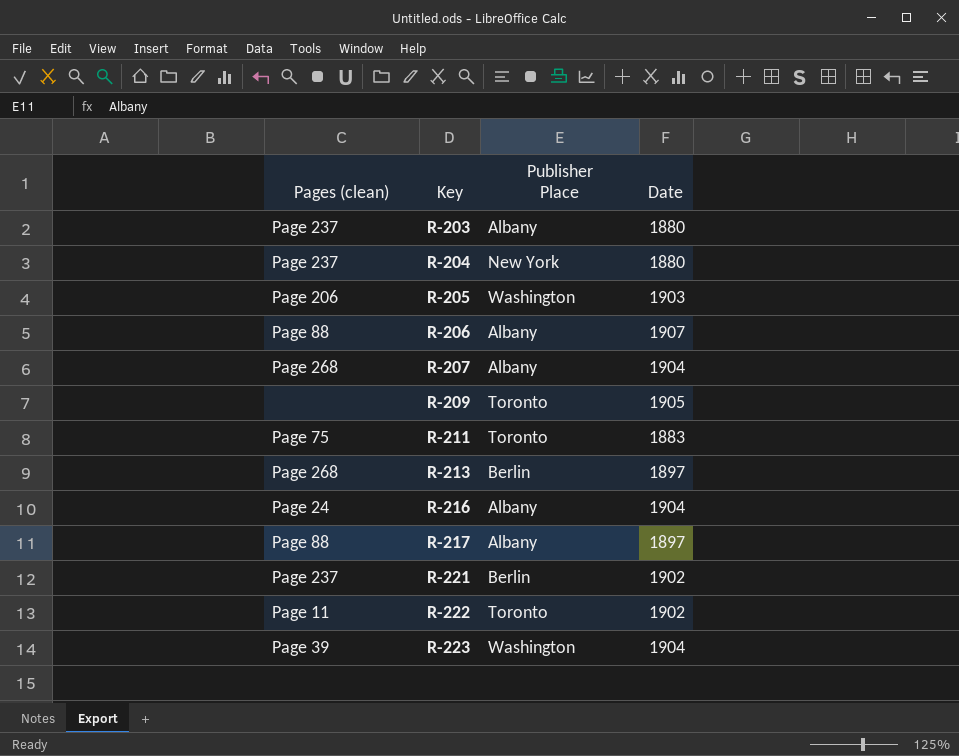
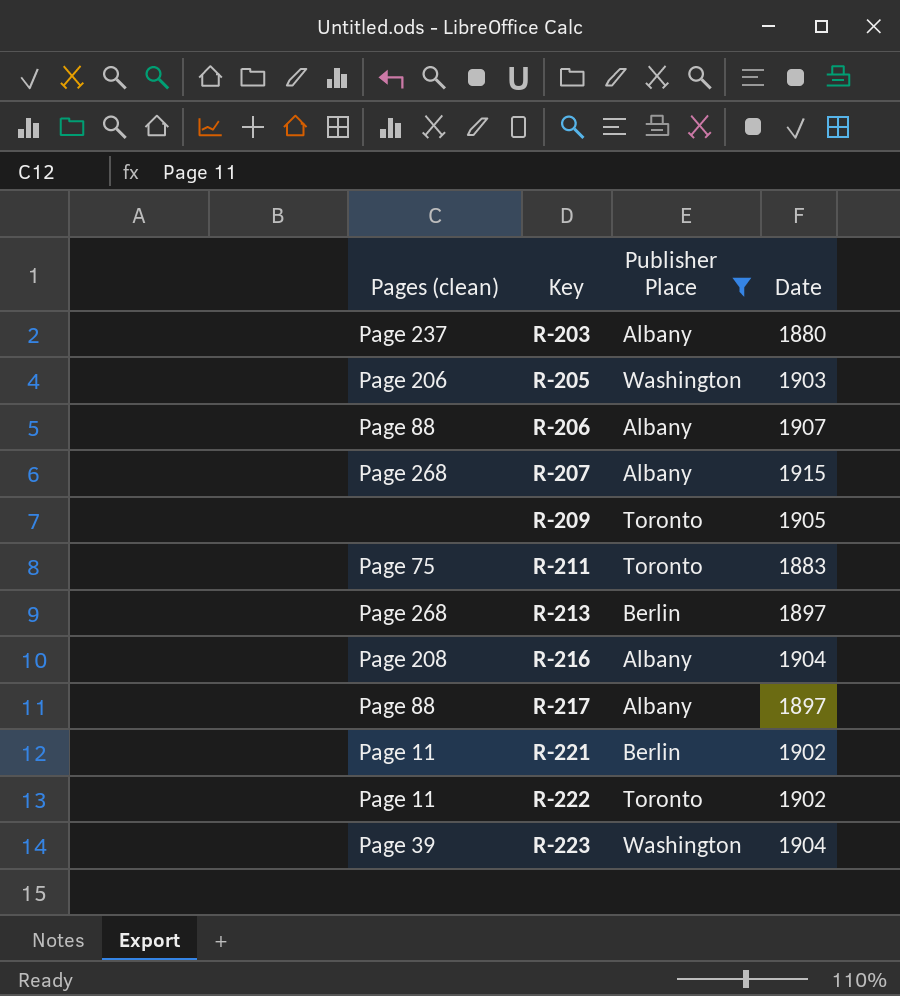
filter: none -> Publisher Place != New York
R-207 | Date: 1904 -> 1915
R-216 | Pages (clean): Page 24 -> Page 208
R-221 | Pages (clean): Page 237 -> Page 11

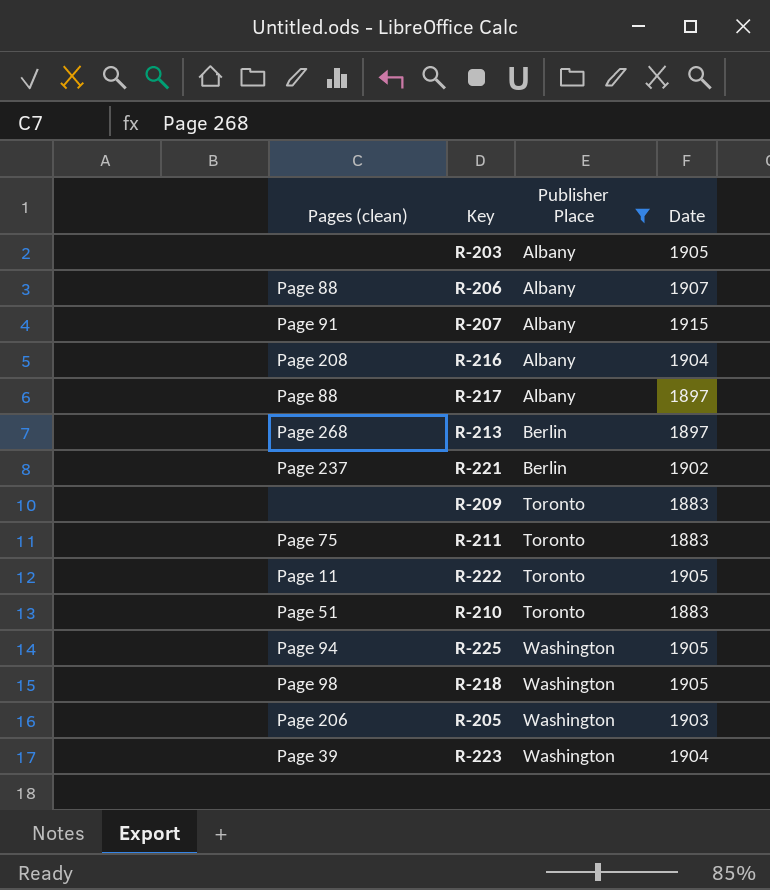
row order: Key ascending -> Publisher Place ascending
R-203 | Pages (clean): Page 237 -> none
R-203 | Date: 1880 -> 1905
R-207 | Pages (clean): Page 268 -> Page 91
R-221 | Pages (clean): Page 11 -> Page 237
R-209 | Date: 1905 -> 1883
R-222 | Date: 1902 -> 1905
row R-210: none -> Page 51 | Toronto | 1883
row R-225: none -> Page 94 | Washington | 1905
row R-218: none -> Page 98 | Washington | 1905

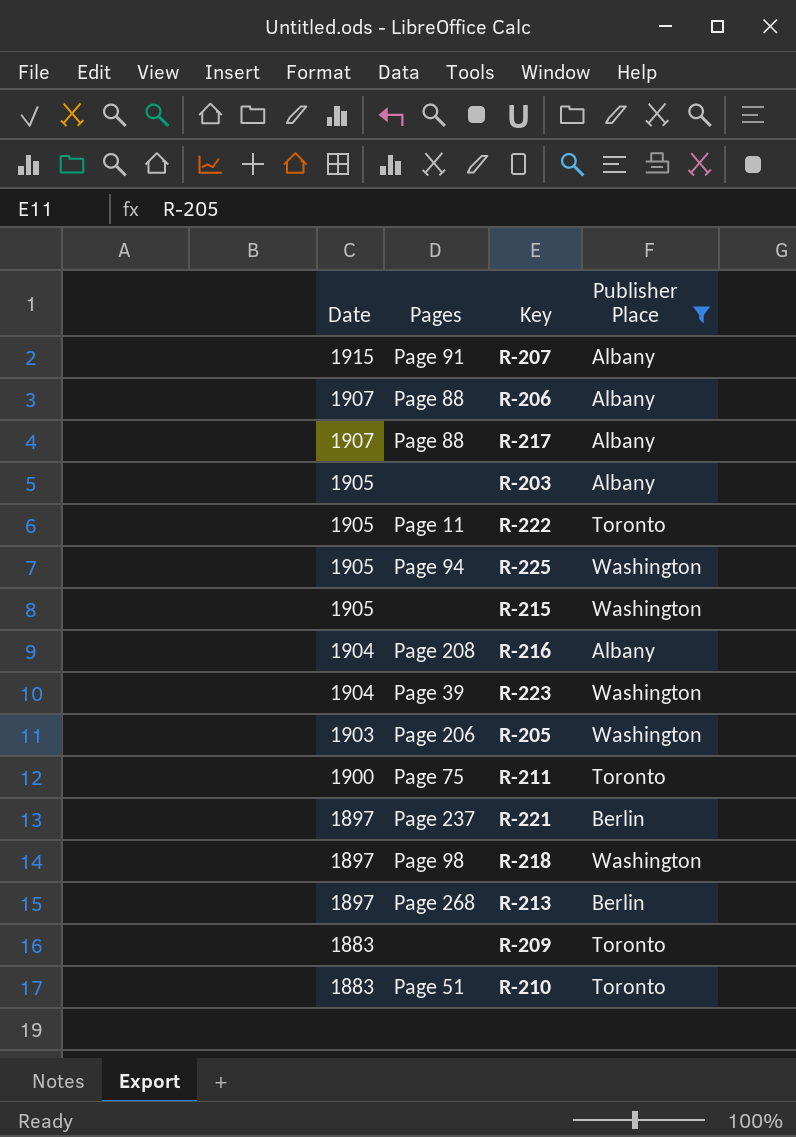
row order: Publisher Place ascending -> Date descending
column Date | position: 4 -> 1
column name: Pages (clean) -> Pages
R-217 | Date: 1897 -> 1907
row R-215: none -> 1905 | none | Washington
R-211 | Date: 1883 -> 1900
R-221 | Date: 1902 -> 1897
R-218 | Date: 1905 -> 1897

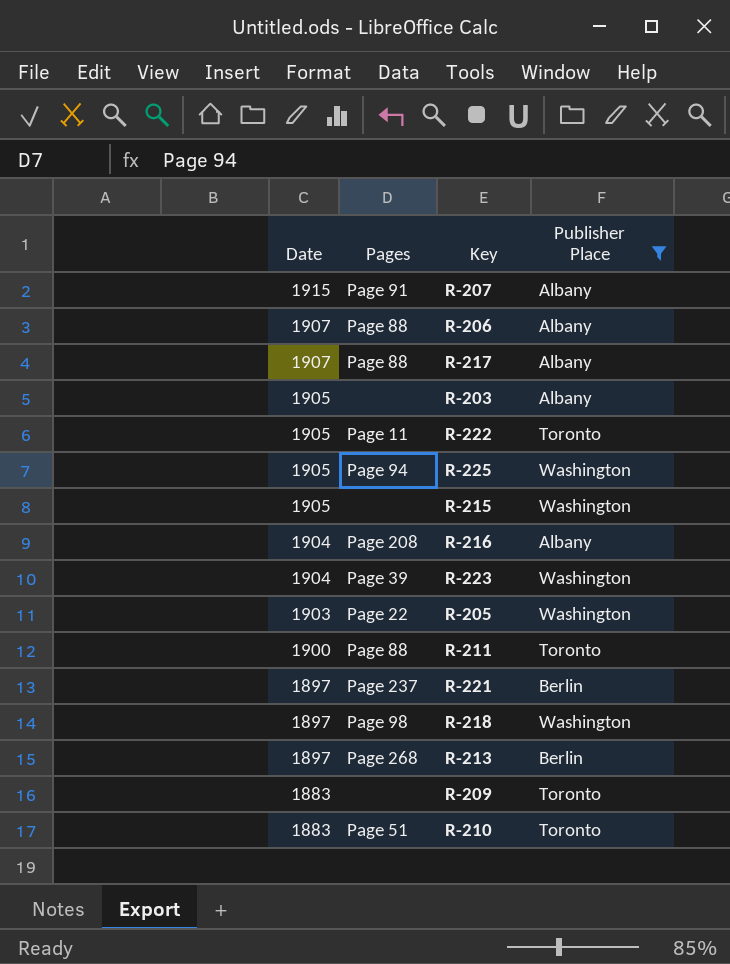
R-205 | Pages: Page 206 -> Page 22
R-211 | Pages: Page 75 -> Page 88

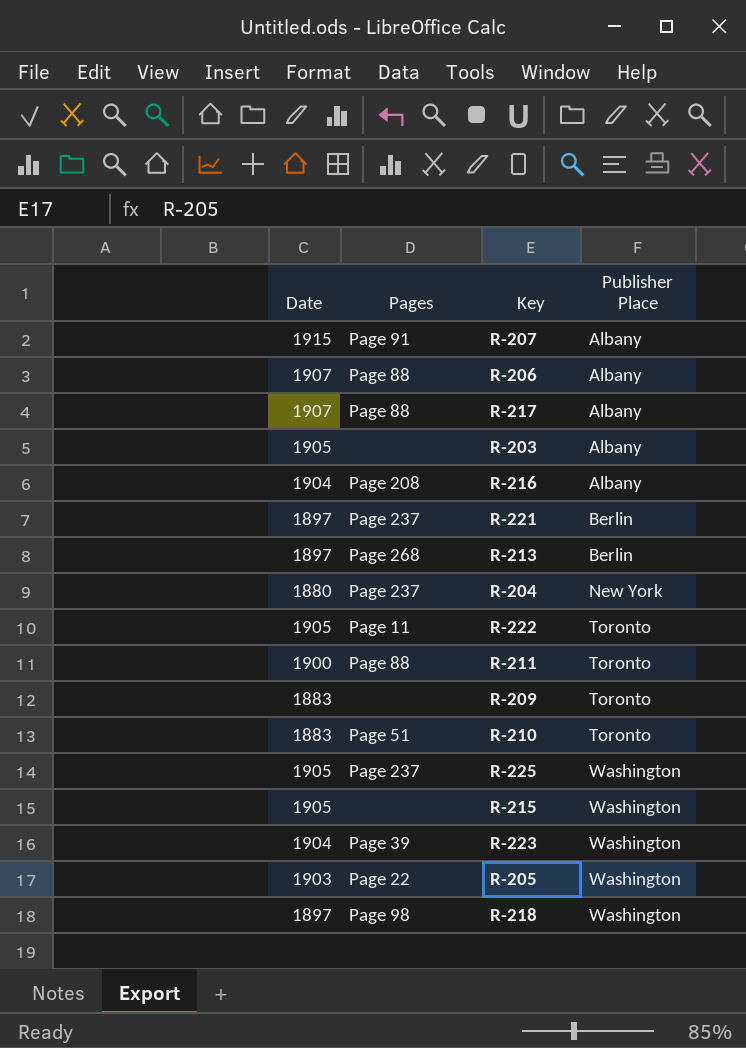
filter: Publisher Place != New York -> none
row order: Date descending -> Publisher Place ascending
R-225 | Pages: Page 94 -> Page 237

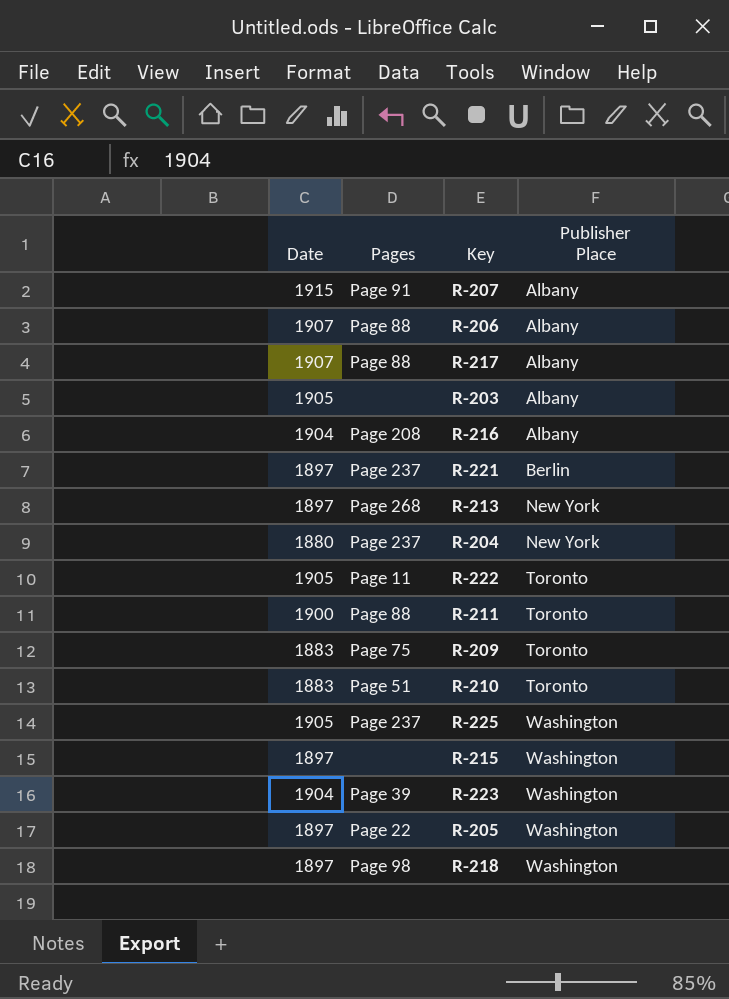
R-213 | Publisher Place: Berlin -> New York
R-209 | Pages: none -> Page 75
R-215 | Date: 1905 -> 1897
R-205 | Date: 1903 -> 1897

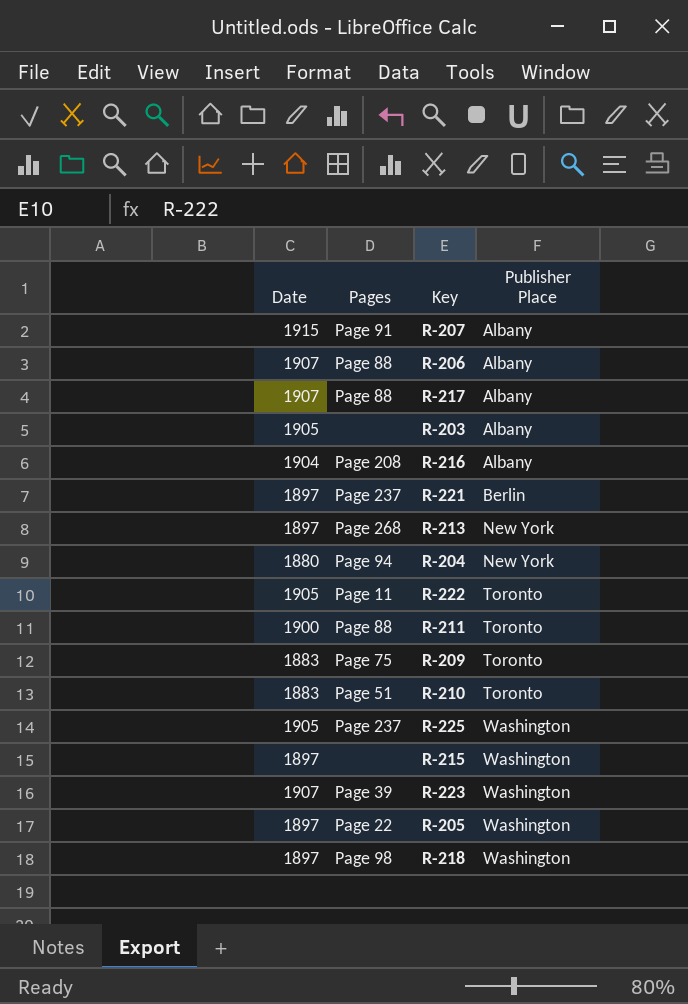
R-204 | Pages: Page 237 -> Page 94
R-223 | Date: 1904 -> 1907

